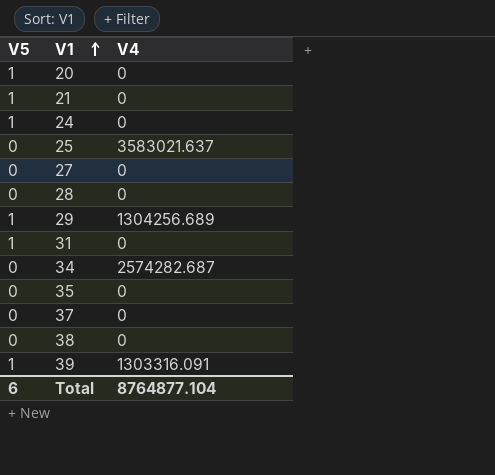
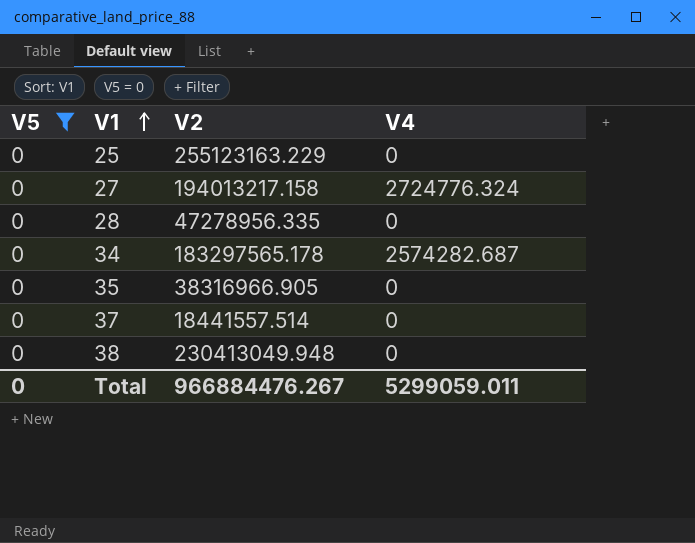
filter: none -> V5 = 0
column V2 | position: none -> 3
25 | V4: 3583021.637 -> 0
27 | V4: 0 -> 2724776.324
Total | V5: 6 -> 0
Total | V4: 8764877.104 -> 5299059.011

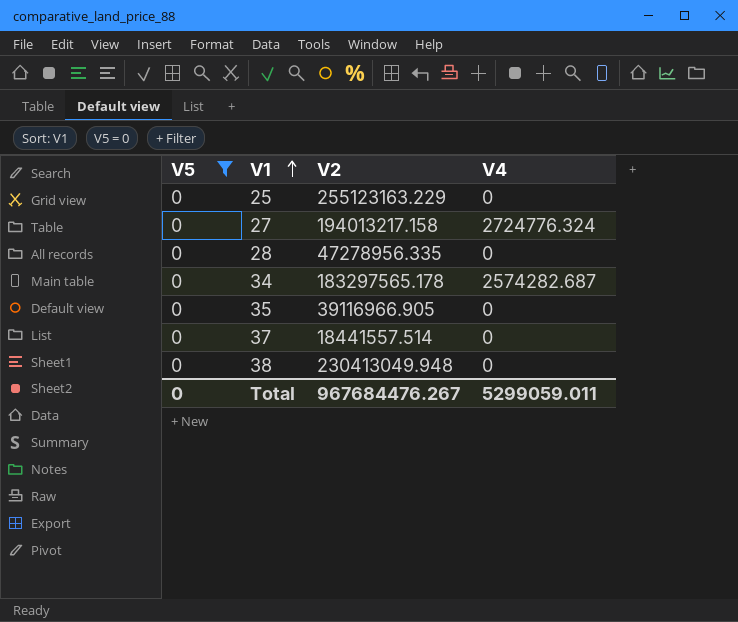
35 | V2: 38316966.905 -> 39116966.905
Total | V2: 966884476.267 -> 967684476.267

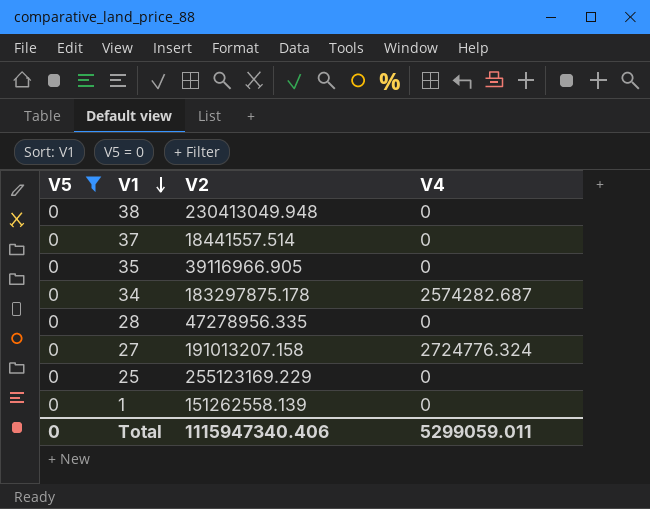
row order: V1 ascending -> V1 descending
34 | V2: 183297565.178 -> 183297875.178
27 | V2: 194013217.158 -> 191013207.158
25 | V2: 255123163.229 -> 255123169.229
row 1: none -> 0 | 151262558.139 | 0
Total | V2: 967684476.267 -> 1115947340.406

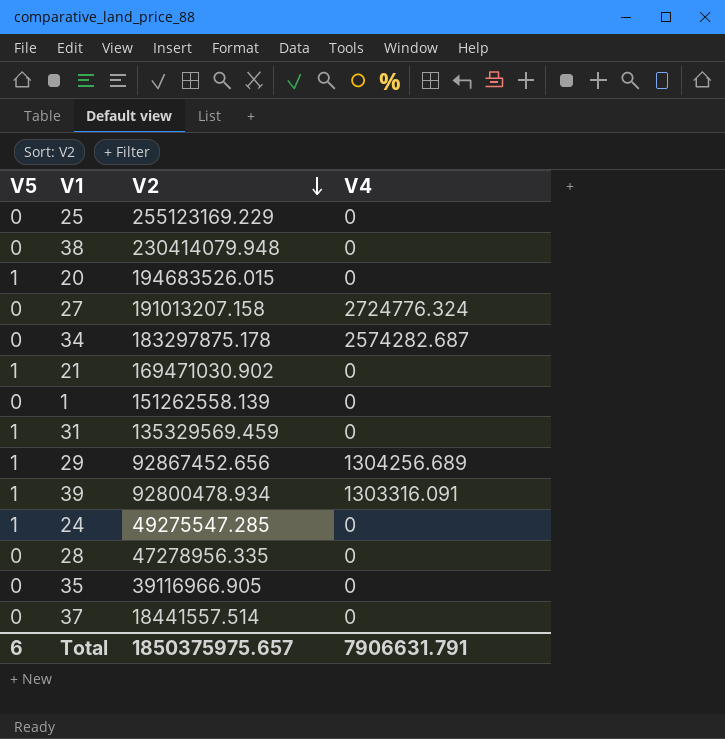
filter: V5 = 0 -> none
row order: V1 descending -> V2 descending
38 | V2: 230413049.948 -> 230414079.948
Total | V5: 0 -> 6
Total | V2: 1115947340.406 -> 1850375975.657
Total | V4: 5299059.011 -> 7906631.791

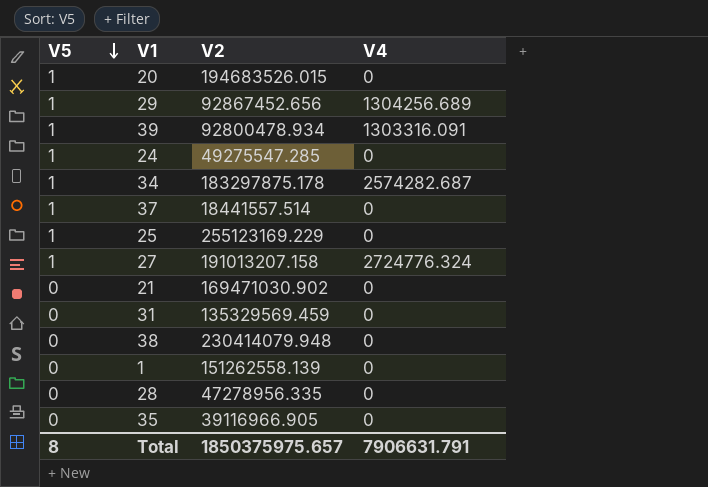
row order: V2 descending -> V5 descending
34 | V5: 0 -> 1
37 | V5: 0 -> 1
25 | V5: 0 -> 1
27 | V5: 0 -> 1
21 | V5: 1 -> 0
31 | V5: 1 -> 0
Total | V5: 6 -> 8

